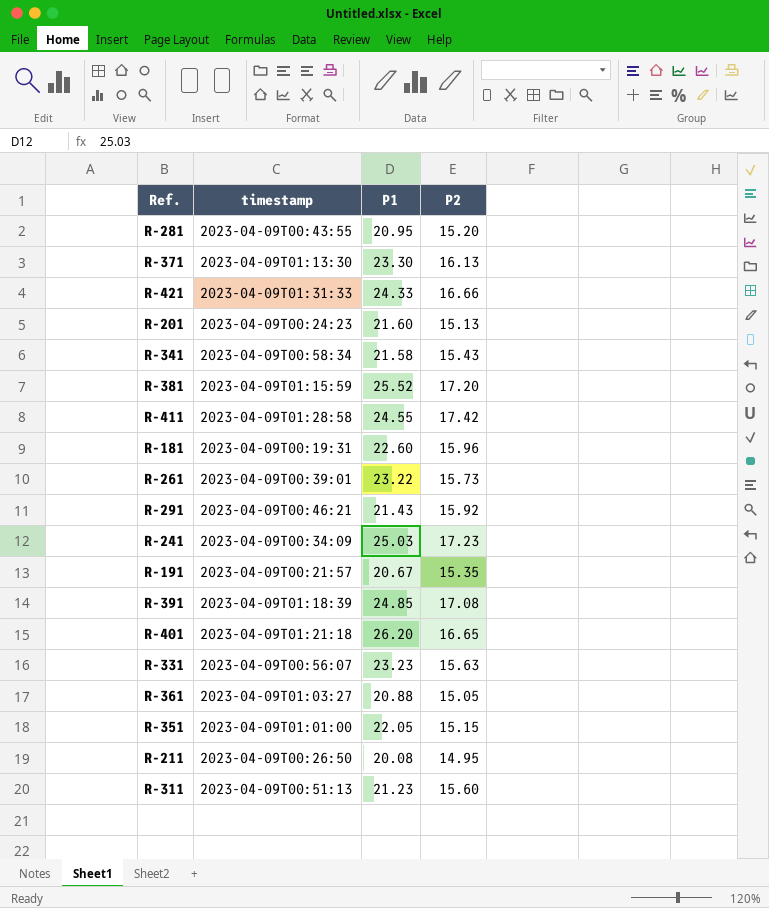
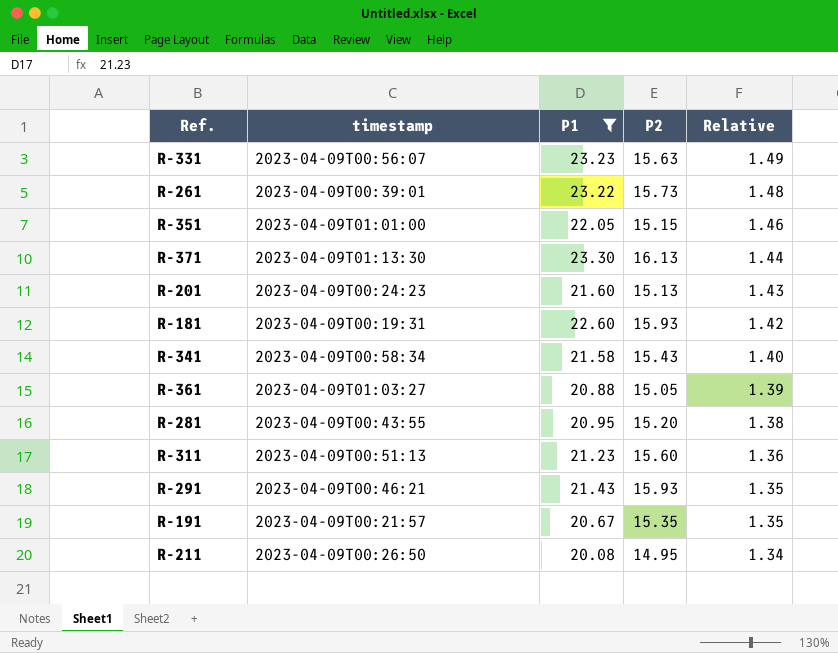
filter: none -> P1 <= 23.30
row order: none -> Relative descending
column Relative | formula: none -> [P1] / [P2]
R-181 | P2: 15.96 -> 15.93
R-291 | P2: 15.92 -> 15.93

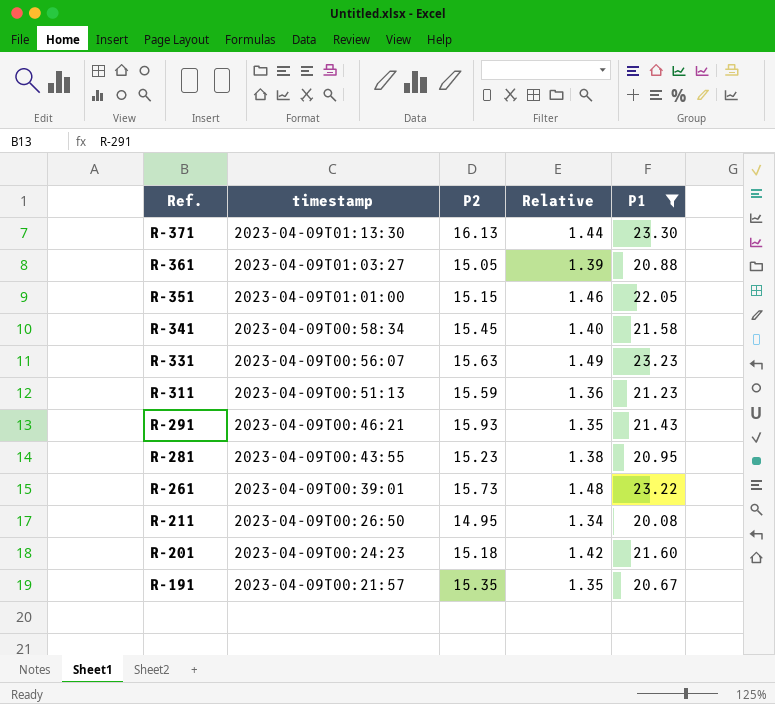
row order: Relative descending -> Ref. descending
column P1 | position: 3 -> 5
row R-181: 2023-04-09T00:19:31 | 22.60 | 15.93 | 1.42 -> none
R-341 | P2: 15.43 -> 15.45
R-311 | P2: 15.60 -> 15.59
R-281 | P2: 15.20 -> 15.23
R-201 | P2: 15.13 -> 15.18
R-201 | Relative: 1.43 -> 1.42

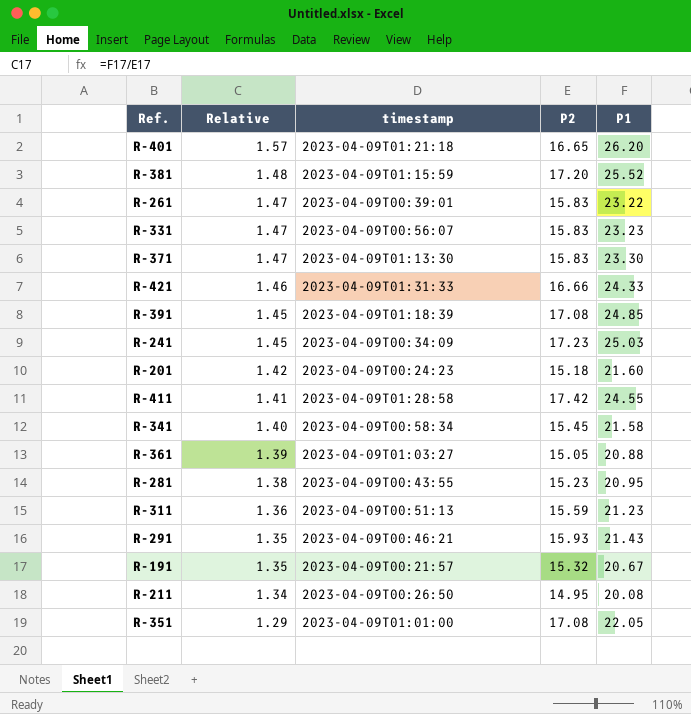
filter: P1 <= 23.30 -> none
row order: Ref. descending -> Relative descending
column Relative | position: 4 -> 2
R-261 | Relative: 1.48 -> 1.47
R-261 | P2: 15.73 -> 15.83
R-331 | Relative: 1.49 -> 1.47
R-331 | P2: 15.63 -> 15.83
R-371 | Relative: 1.44 -> 1.47
R-371 | P2: 16.13 -> 15.83
R-191 | P2: 15.35 -> 15.32
R-351 | Relative: 1.46 -> 1.29
R-351 | P2: 15.15 -> 17.08

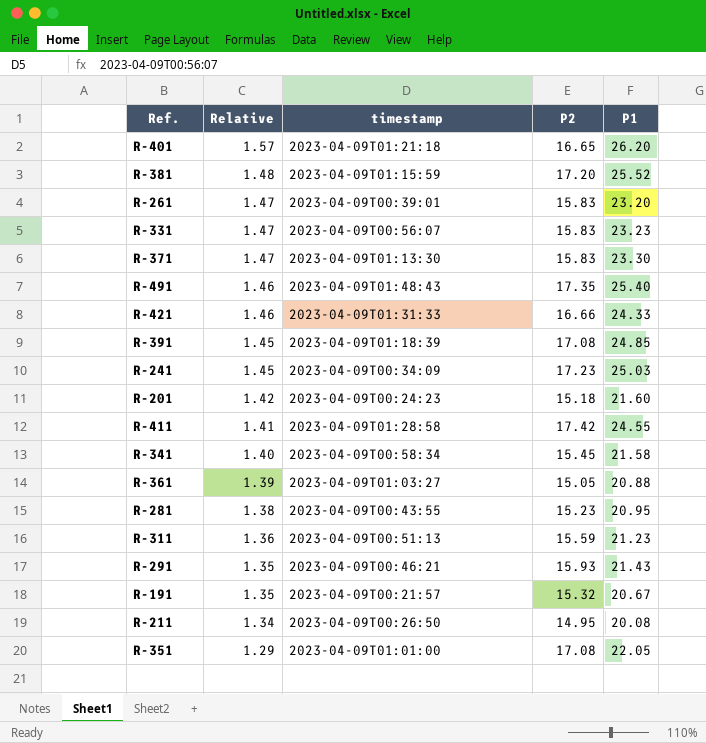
R-261 | P1: 23.22 -> 23.20
row R-491: none -> 1.46 | 2023-04-09T01:48:43 | 17.35 | 25.40

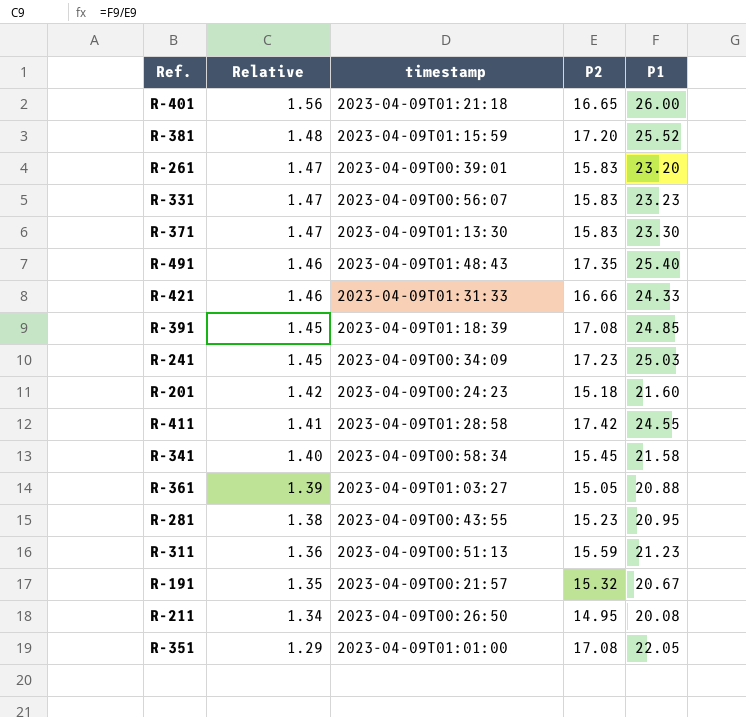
row R-291: 1.35 | 2023-04-09T00:46:21 | 15.93 | 21.43 -> none
R-401 | Relative: 1.57 -> 1.56
R-401 | P1: 26.20 -> 26.00

